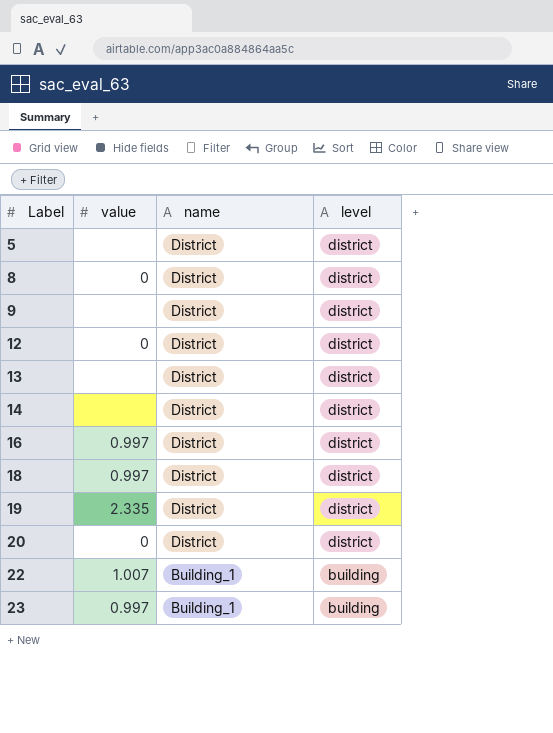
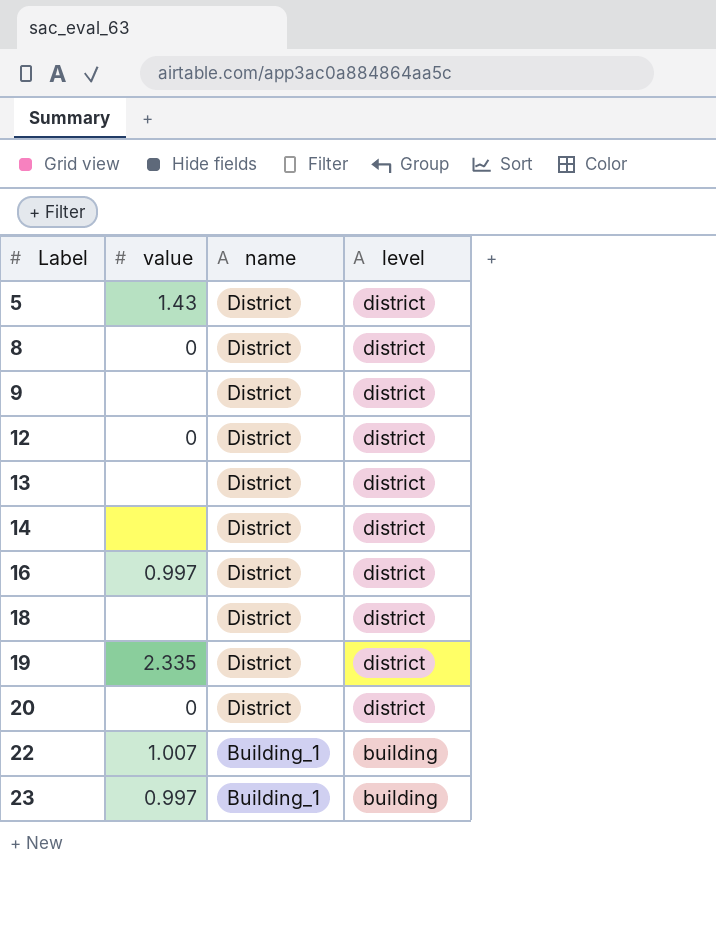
5 | value: none -> 1.43
18 | value: 0.997 -> none

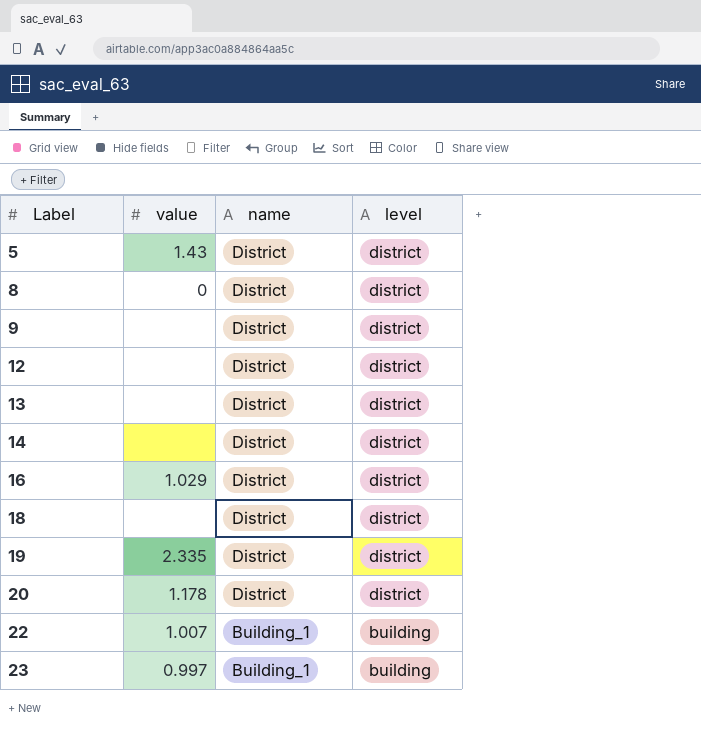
12 | value: 0 -> none
16 | value: 0.997 -> 1.029
20 | value: 0 -> 1.178

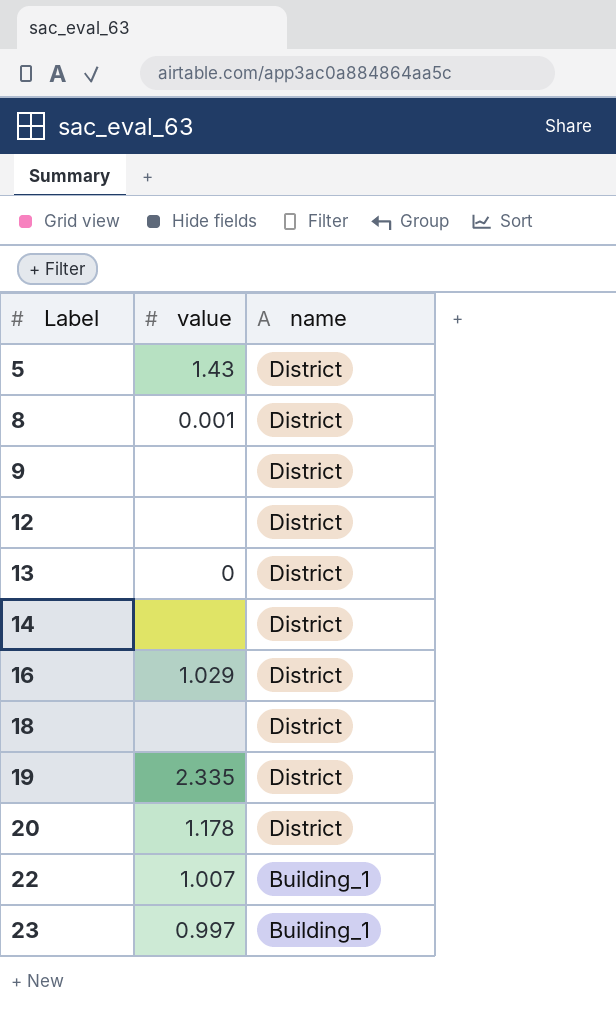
column level | position: 4 -> none
8 | value: 0 -> 0.001
13 | value: none -> 0

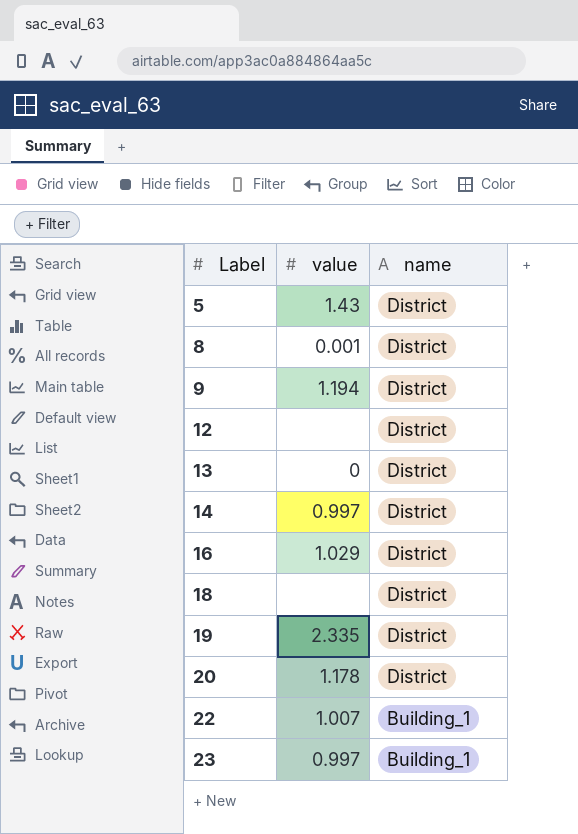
9 | value: none -> 1.194
14 | value: none -> 0.997

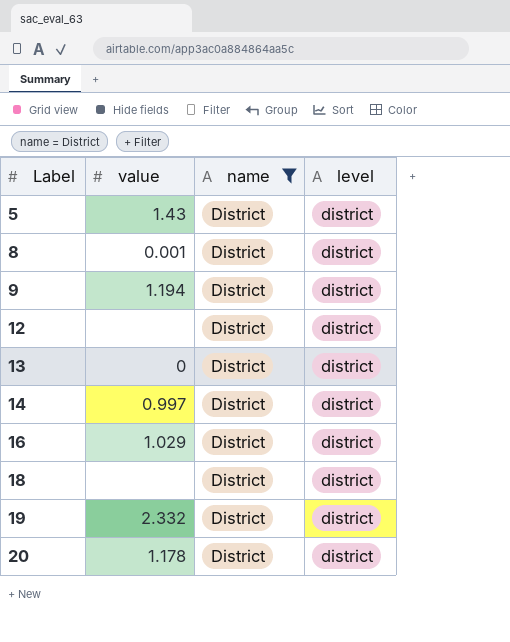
filter: none -> name = District
column level | position: none -> 4
19 | value: 2.335 -> 2.332

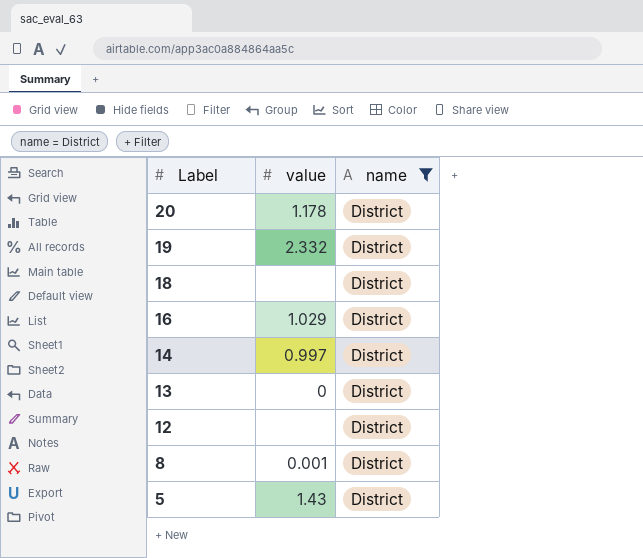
row order: Label ascending -> Label descending
column level | position: 4 -> none
row 9: 1.194 | District | district -> none

